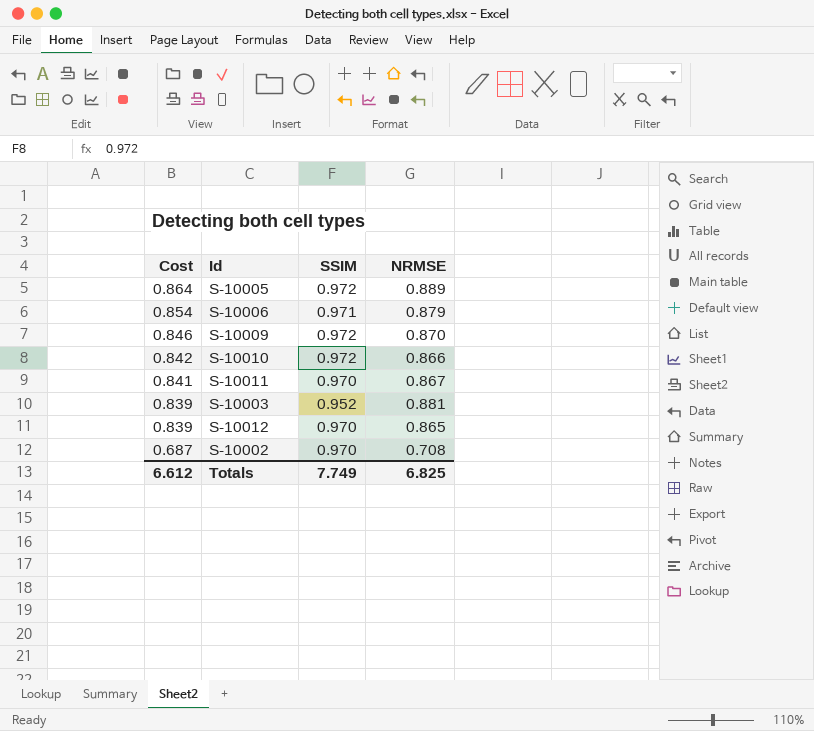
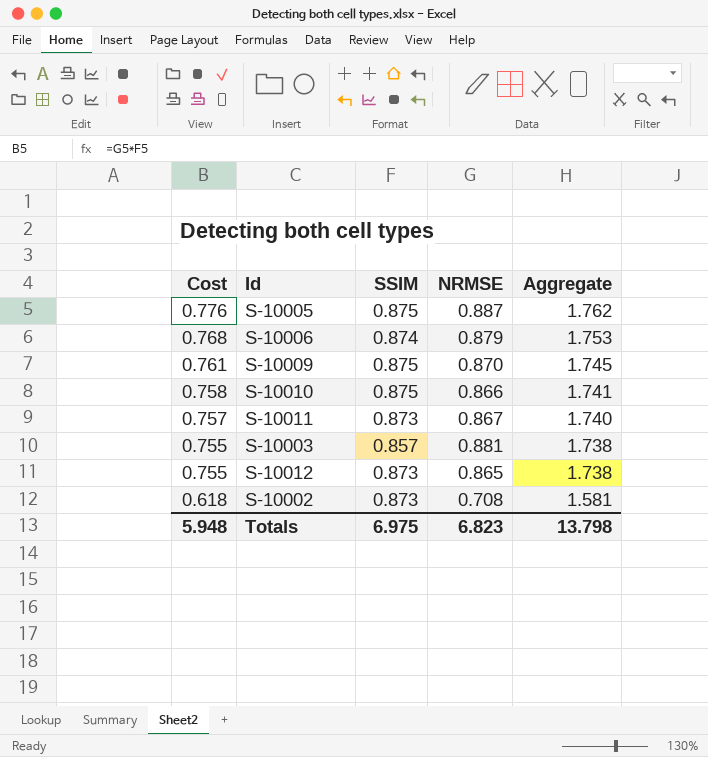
column Aggregate | formula: none -> [SSIM] + [NRMSE]
S-10005 | Cost: 0.864 -> 0.776
S-10005 | SSIM: 0.972 -> 0.875
S-10005 | NRMSE: 0.889 -> 0.887
S-10006 | Cost: 0.854 -> 0.768
S-10006 | SSIM: 0.971 -> 0.874
S-10009 | Cost: 0.846 -> 0.761
S-10009 | SSIM: 0.972 -> 0.875
S-10010 | Cost: 0.842 -> 0.758
S-10010 | SSIM: 0.972 -> 0.875
S-10011 | Cost: 0.841 -> 0.757
S-10011 | SSIM: 0.970 -> 0.873
S-10003 | Cost: 0.839 -> 0.755
S-10003 | SSIM: 0.952 -> 0.857
S-10012 | Cost: 0.839 -> 0.755
S-10012 | SSIM: 0.970 -> 0.873
S-10002 | Cost: 0.687 -> 0.618
S-10002 | SSIM: 0.970 -> 0.873
Totals | Cost: 6.612 -> 5.948
Totals | SSIM: 7.749 -> 6.975
Totals | NRMSE: 6.825 -> 6.823

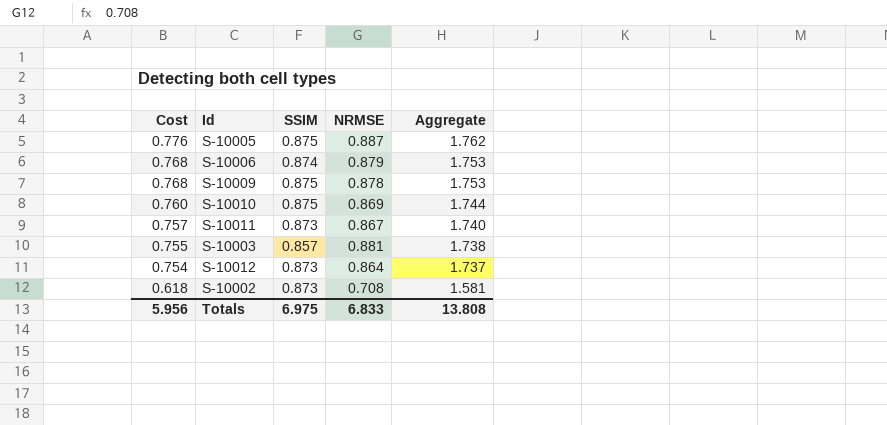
S-10009 | Cost: 0.761 -> 0.768
S-10009 | NRMSE: 0.870 -> 0.878
S-10009 | Aggregate: 1.745 -> 1.753
S-10010 | Cost: 0.758 -> 0.760
S-10010 | NRMSE: 0.866 -> 0.869
S-10010 | Aggregate: 1.741 -> 1.744
S-10012 | Cost: 0.755 -> 0.754
S-10012 | NRMSE: 0.865 -> 0.864
S-10012 | Aggregate: 1.738 -> 1.737
Totals | Cost: 5.948 -> 5.956
Totals | NRMSE: 6.823 -> 6.833
Totals | Aggregate: 13.798 -> 13.808

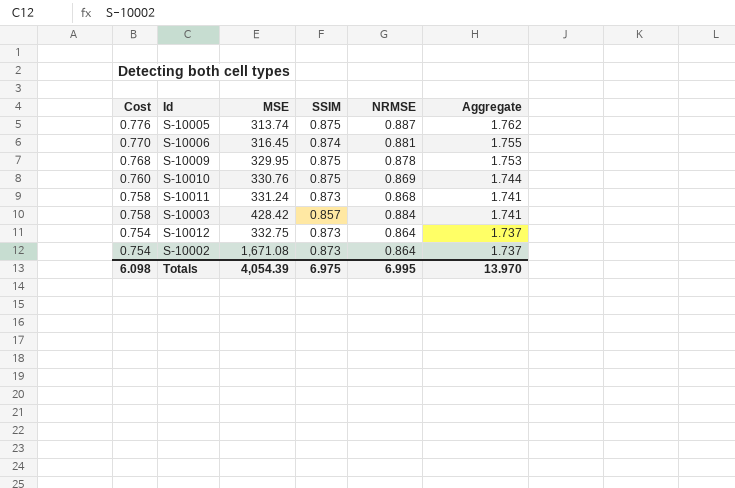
column MSE | position: none -> 3
S-10006 | Cost: 0.768 -> 0.770
S-10006 | NRMSE: 0.879 -> 0.881
S-10006 | Aggregate: 1.753 -> 1.755
S-10011 | Cost: 0.757 -> 0.758
S-10011 | NRMSE: 0.867 -> 0.868
S-10011 | Aggregate: 1.740 -> 1.741
S-10003 | Cost: 0.755 -> 0.758
S-10003 | NRMSE: 0.881 -> 0.884
S-10003 | Aggregate: 1.738 -> 1.741
S-10002 | Cost: 0.618 -> 0.754
S-10002 | NRMSE: 0.708 -> 0.864
S-10002 | Aggregate: 1.581 -> 1.737
Totals | Cost: 5.956 -> 6.098
Totals | NRMSE: 6.833 -> 6.995
Totals | Aggregate: 13.808 -> 13.970

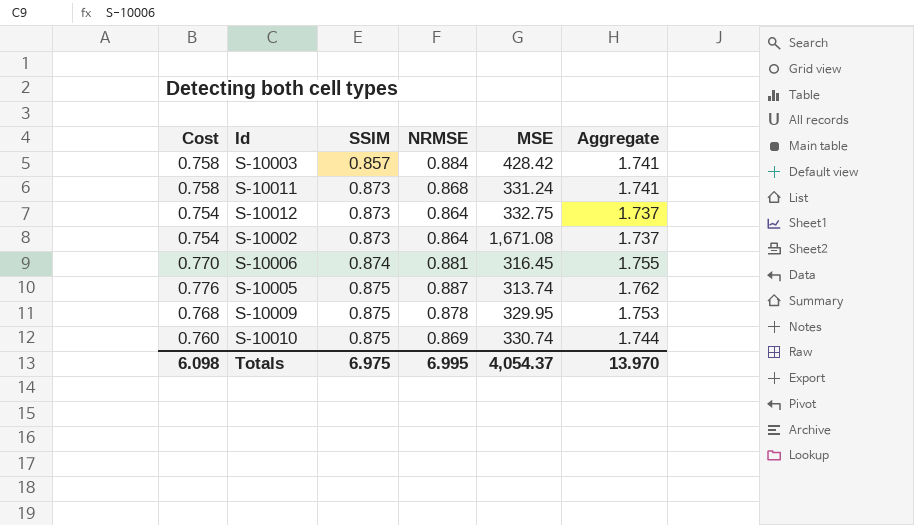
row order: Cost descending -> SSIM ascending
column MSE | position: 3 -> 5
S-10010 | MSE: 330.76 -> 330.74
Totals | MSE: 4,054.39 -> 4,054.37

